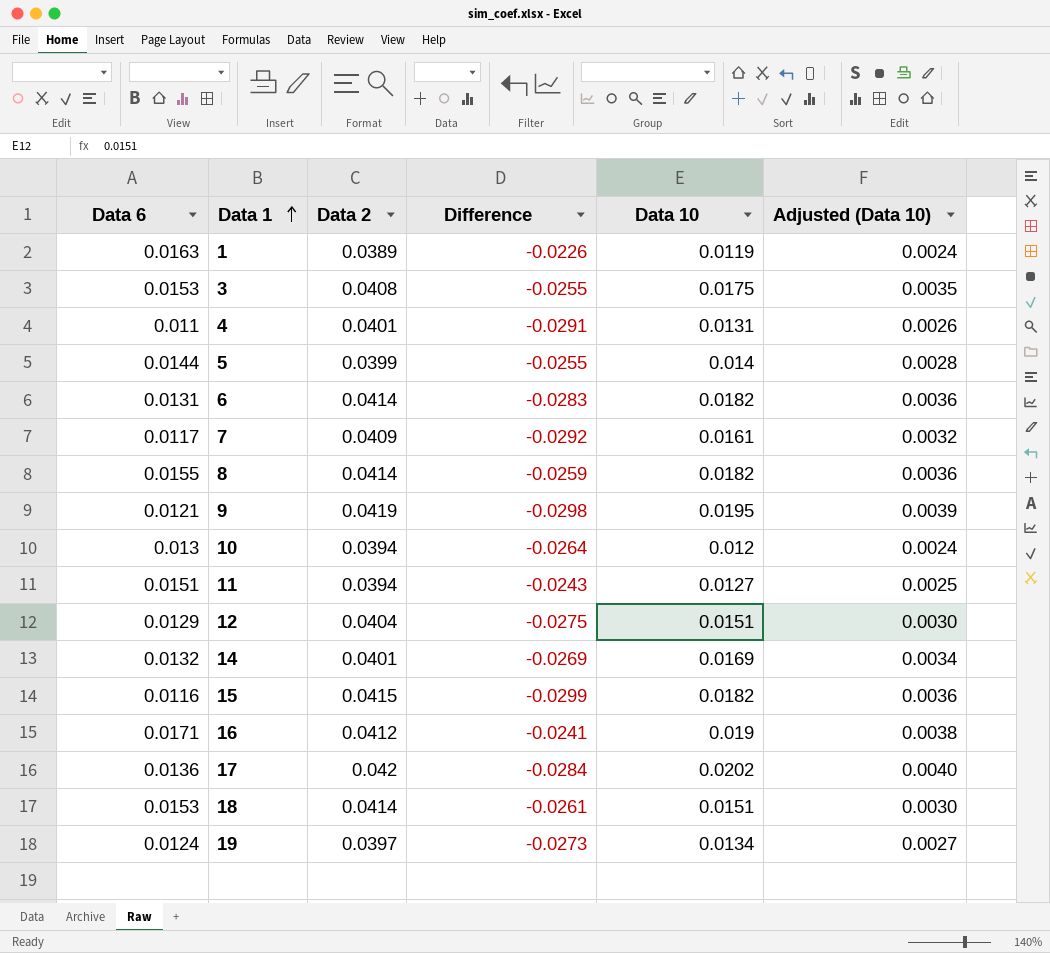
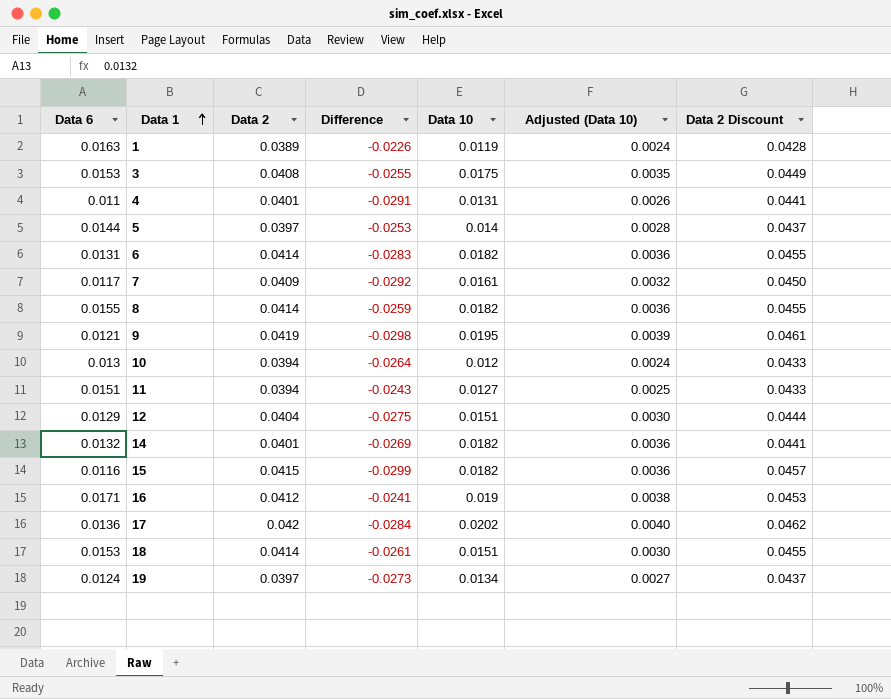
column Data 2 Discount | formula: none -> [Data 2] * 1.1
5 | Data 2: 0.0399 -> 0.0397
5 | Difference: -0.0255 -> -0.0253
14 | Data 10: 0.0169 -> 0.0182
14 | Adjusted (Data 10): 0.0034 -> 0.0036

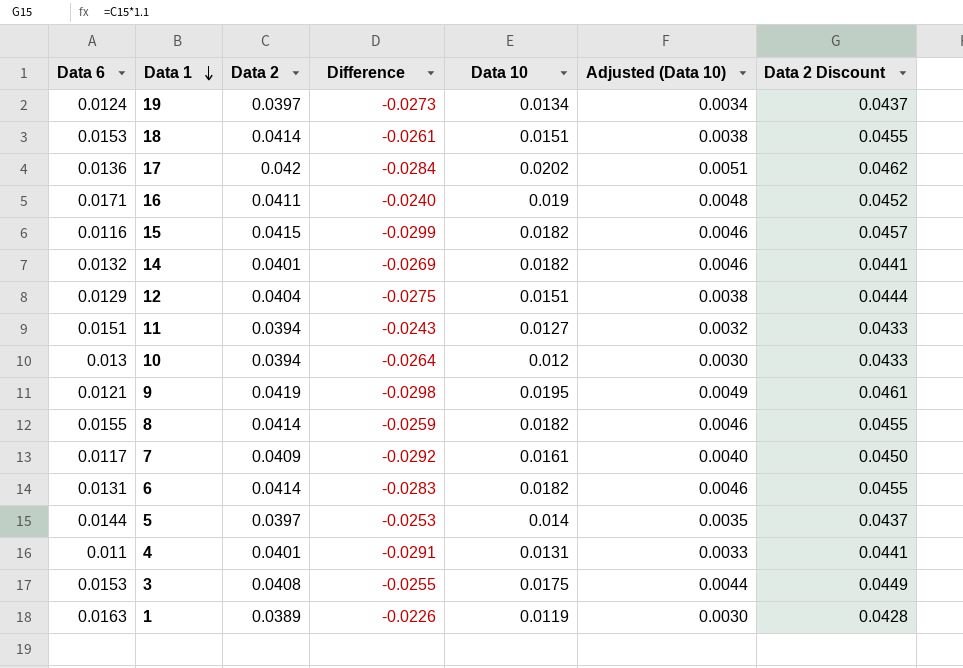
row order: Data 1 ascending -> Data 1 descending
column Adjusted (Data 10) | formula: [Data 10] * 0.2 -> [Data 10] * 0.25
16 | Data 2: 0.0412 -> 0.0411
16 | Difference: -0.0241 -> -0.0240
16 | Data 2 Discount: 0.0453 -> 0.0452

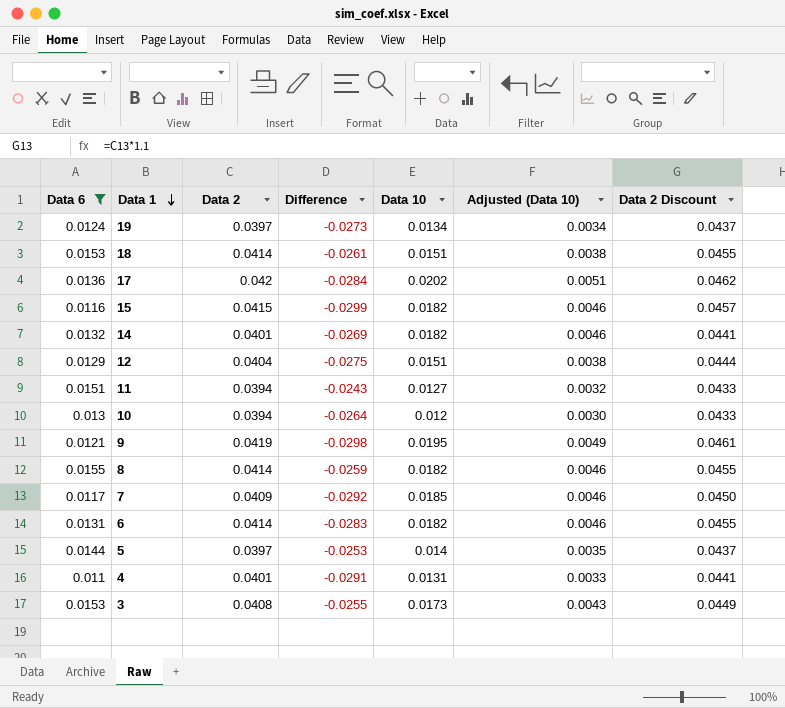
filter: none -> Data 6 <= 0.0155
7 | Data 10: 0.0161 -> 0.0185
7 | Adjusted (Data 10): 0.0040 -> 0.0046
3 | Data 10: 0.0175 -> 0.0173
3 | Adjusted (Data 10): 0.0044 -> 0.0043

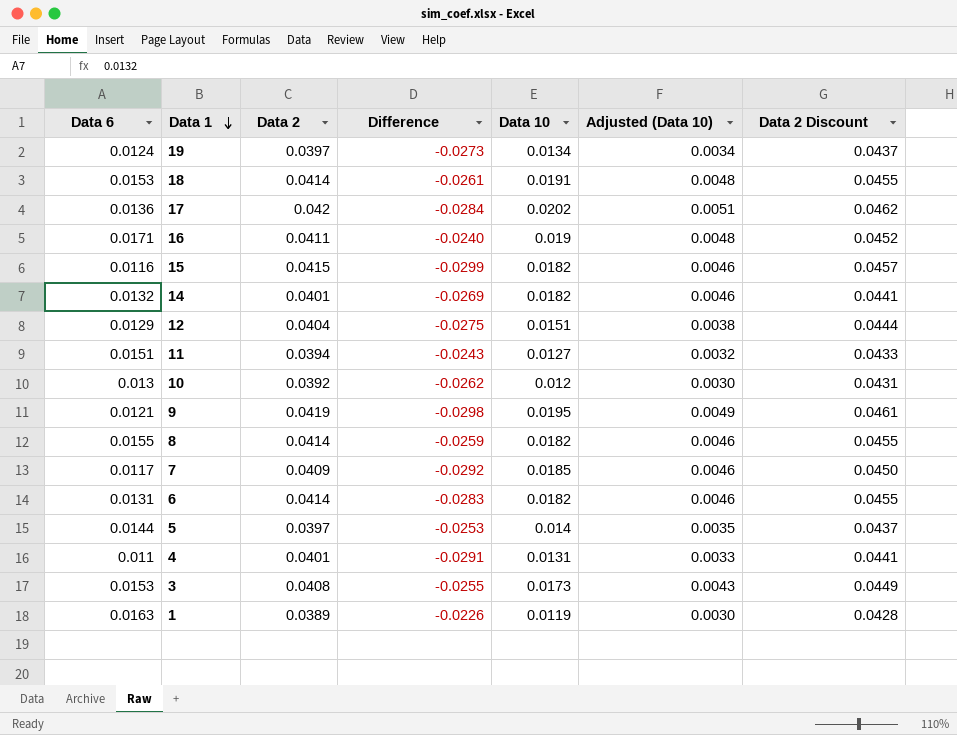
filter: Data 6 <= 0.0155 -> none
18 | Data 10: 0.0151 -> 0.0191
18 | Adjusted (Data 10): 0.0038 -> 0.0048
10 | Data 2: 0.0394 -> 0.0392
10 | Difference: -0.0264 -> -0.0262
10 | Data 2 Discount: 0.0433 -> 0.0431

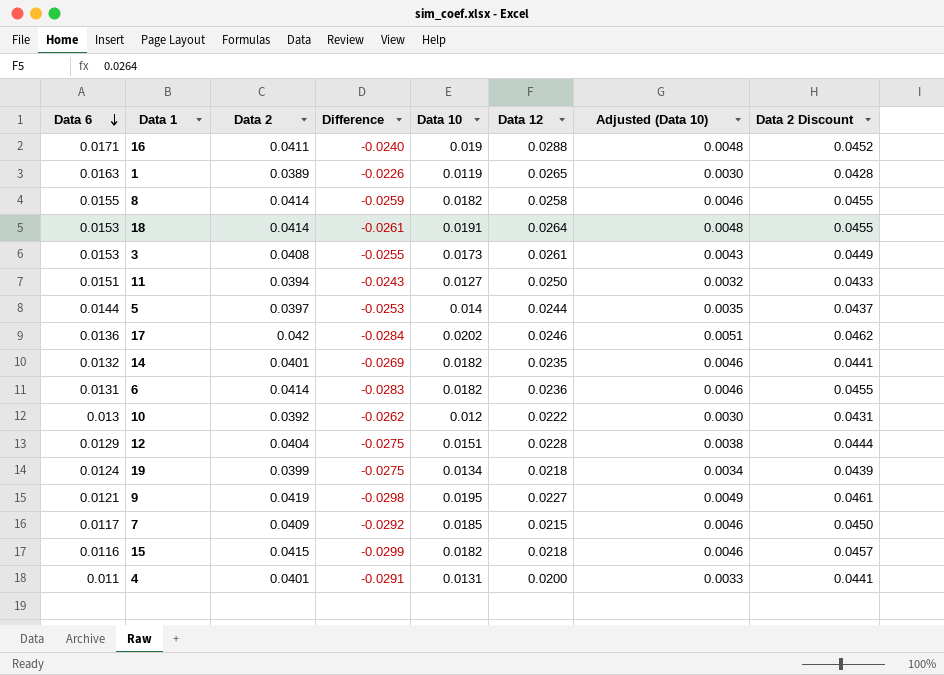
row order: Data 1 descending -> Data 6 descending
column Data 12 | position: none -> 6
19 | Data 2: 0.0397 -> 0.0399
19 | Difference: -0.0273 -> -0.0275
19 | Data 2 Discount: 0.0437 -> 0.0439

